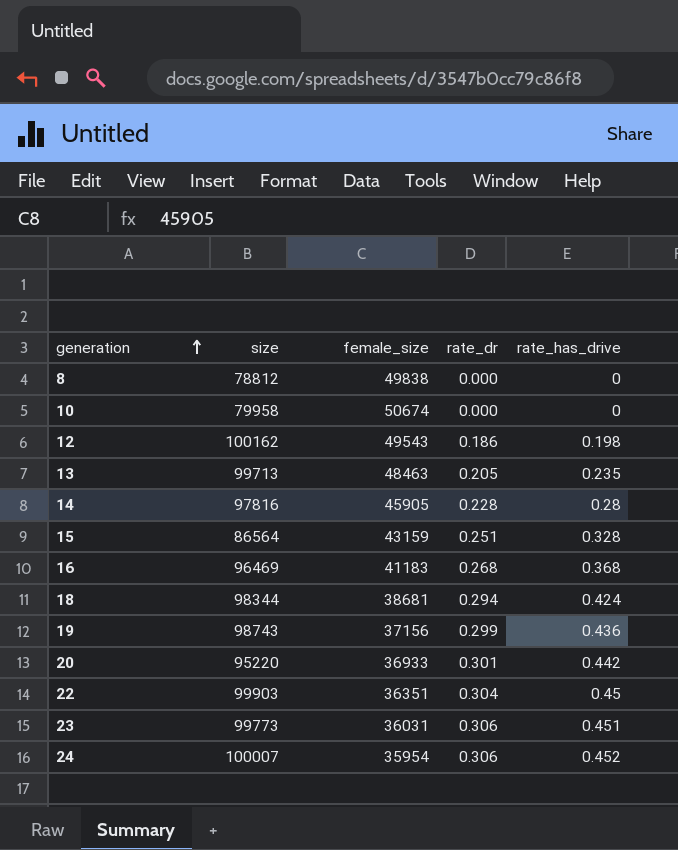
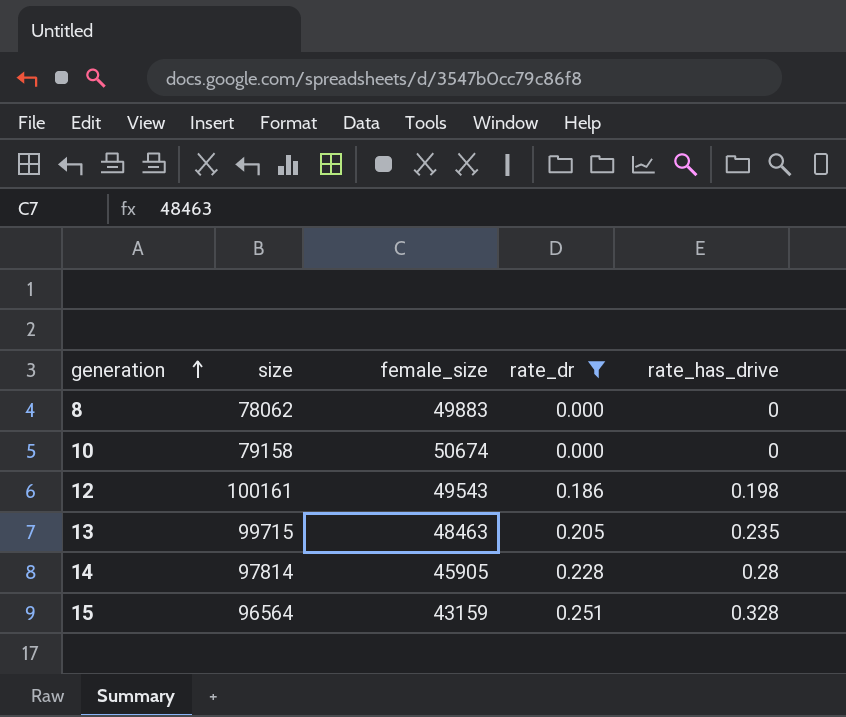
filter: none -> rate_dr <= 0.251
8 | size: 78812 -> 78062
8 | female_size: 49838 -> 49883
10 | size: 79958 -> 79158
12 | size: 100162 -> 100161
13 | size: 99713 -> 99715
14 | size: 97816 -> 97814
15 | size: 86564 -> 96564

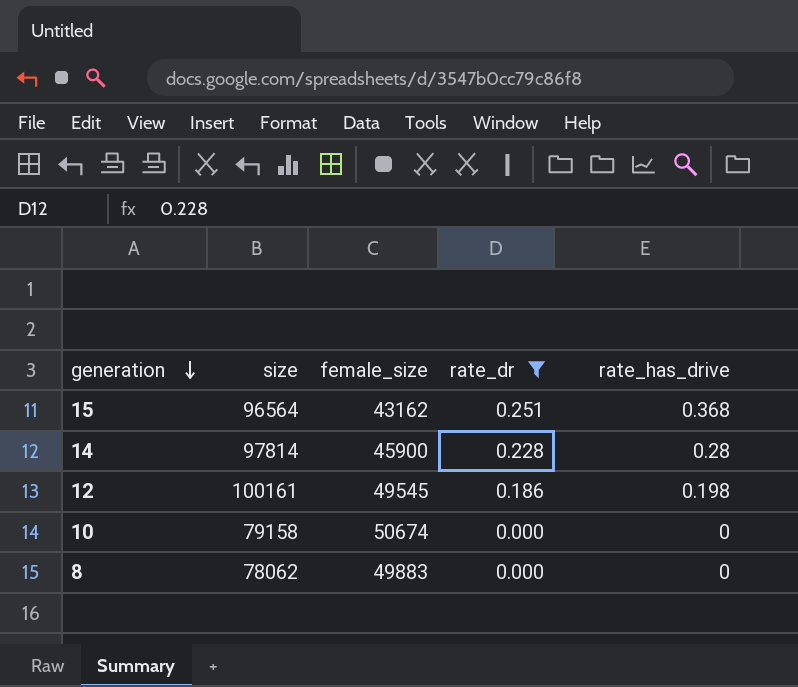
row order: generation ascending -> generation descending
row 13: 99715 | 48463 | 0.205 | 0.235 -> none
15 | female_size: 43159 -> 43162
15 | rate_has_drive: 0.328 -> 0.368
14 | female_size: 45905 -> 45900
12 | female_size: 49543 -> 49545

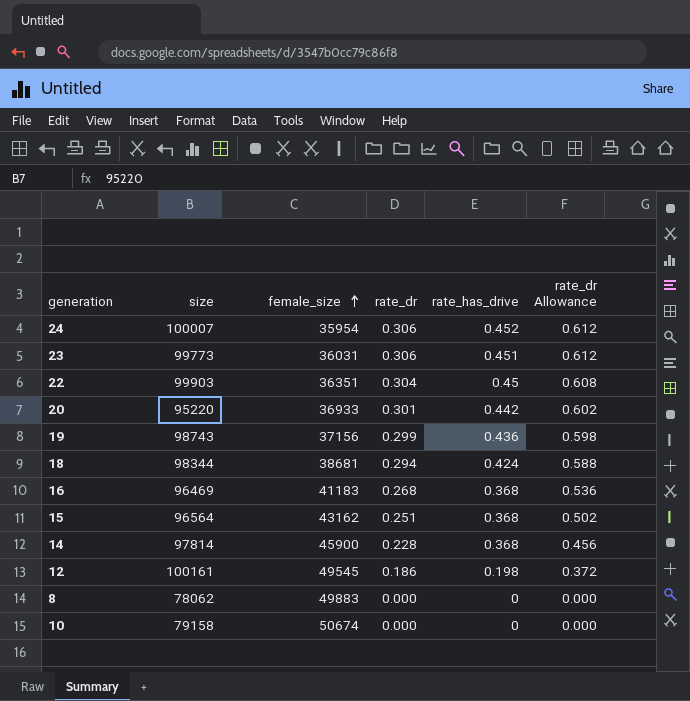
filter: rate_dr <= 0.251 -> none
row order: generation descending -> female_size ascending
column rate_dr Allowance | formula: none -> [rate_dr] * 2
14 | rate_has_drive: 0.28 -> 0.368

